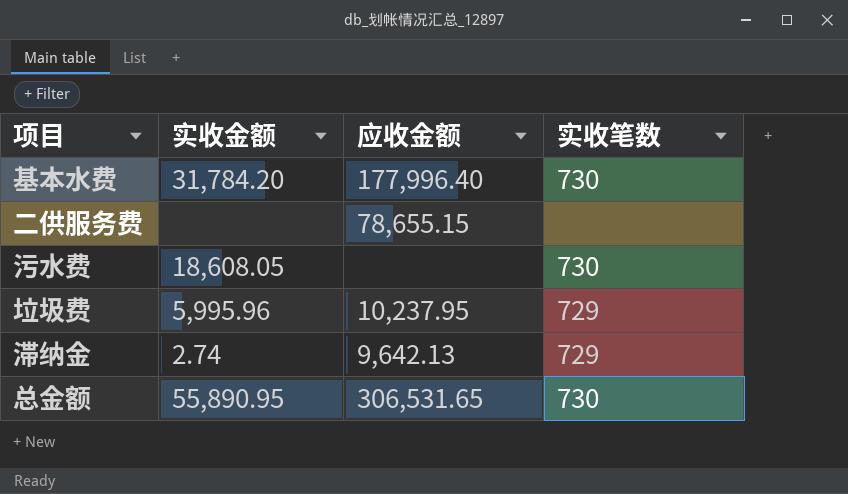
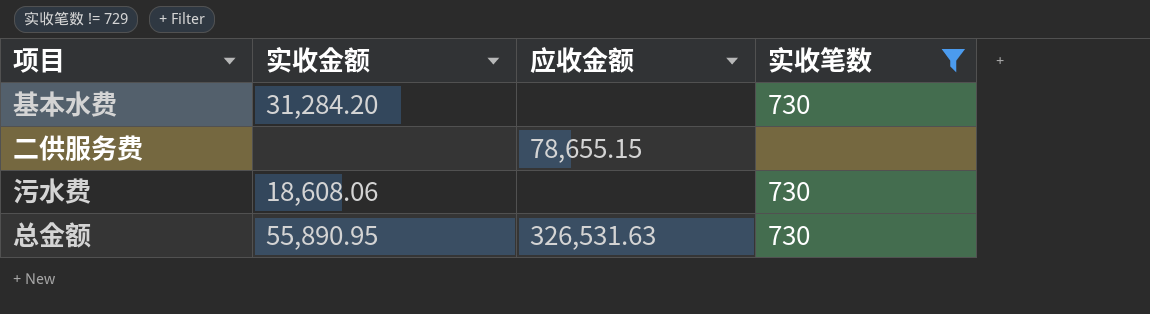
filter: none -> 实收笔数 != 729
基本水费 | 实收金额: 31,784.20 -> 31,284.20
基本水费 | 应收金额: 177,996.40 -> none
污水费 | 实收金额: 18,608.05 -> 18,608.06
总金额 | 应收金额: 306,531.65 -> 326,531.63

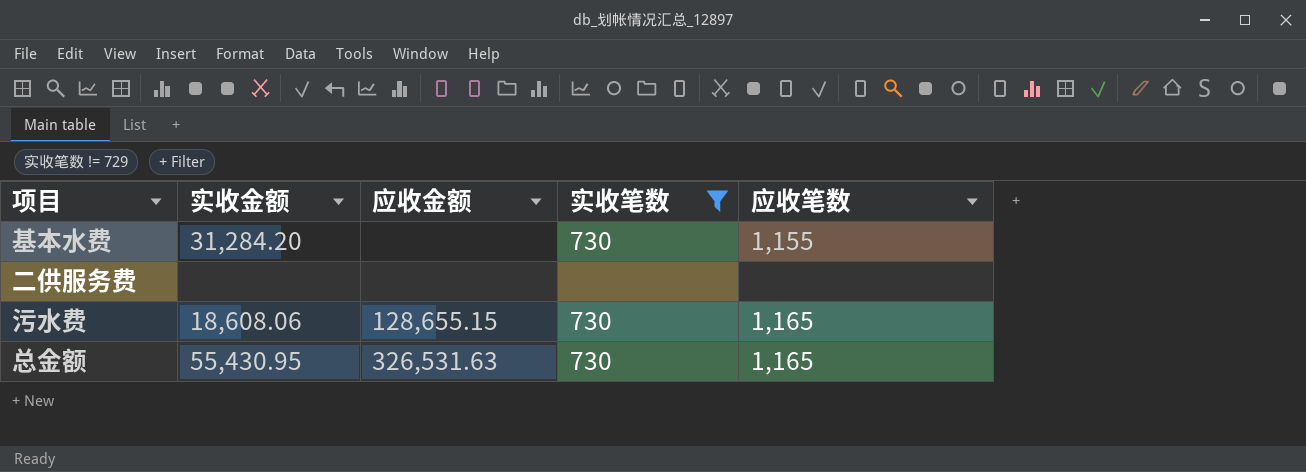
column 应收笔数 | position: none -> 5
二供服务费 | 应收金额: 78,655.15 -> none
污水费 | 应收金额: none -> 128,655.15
总金额 | 实收金额: 55,890.95 -> 55,430.95

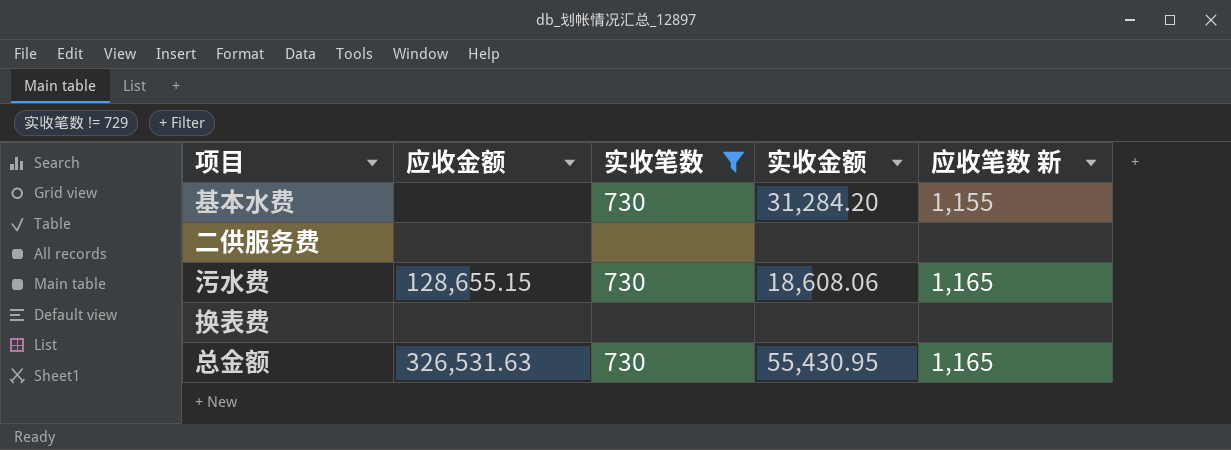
column 实收金额 | position: 2 -> 4
column name: 应收笔数 -> 应收笔数 新
row 换表费: none -> none | none | none | none

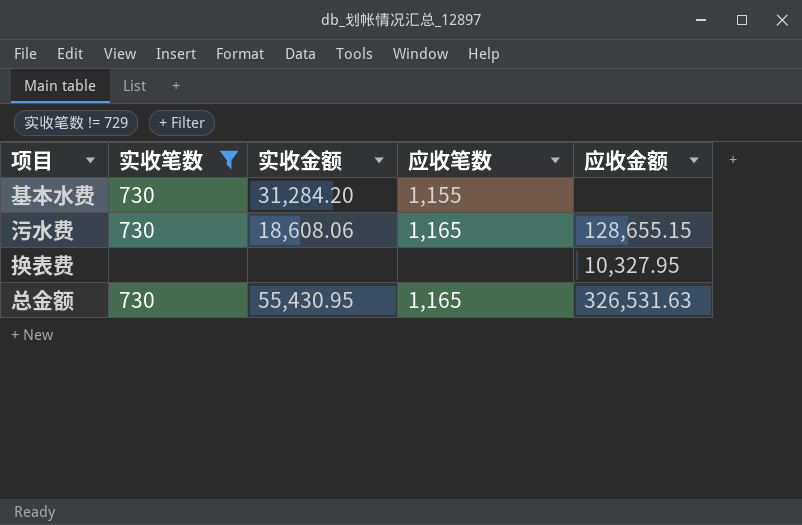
column name: 应收笔数 新 -> 应收笔数
column 应收金额 | position: 2 -> 5
row 二供服务费: none | none | none | none -> none
换表费 | 应收金额: none -> 10,327.95

